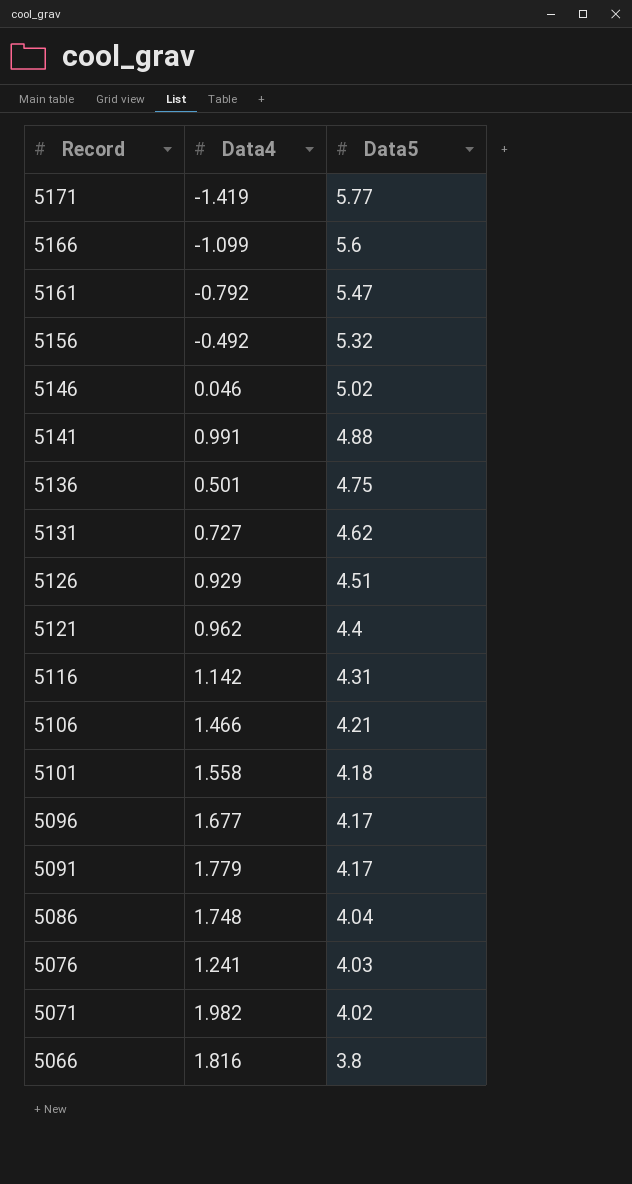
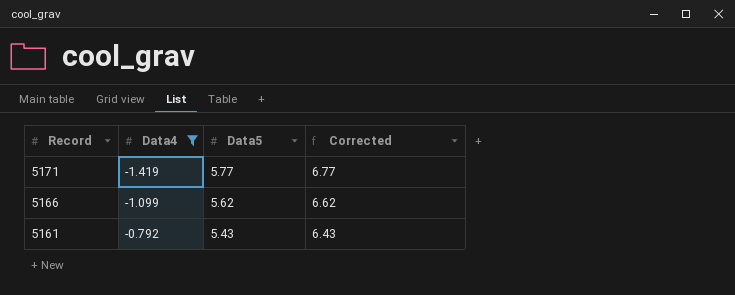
filter: none -> Data4 <= -0.792
column Corrected | formula: none -> [Data5] + 1
5166 | Data5: 5.6 -> 5.62
5161 | Data5: 5.47 -> 5.43

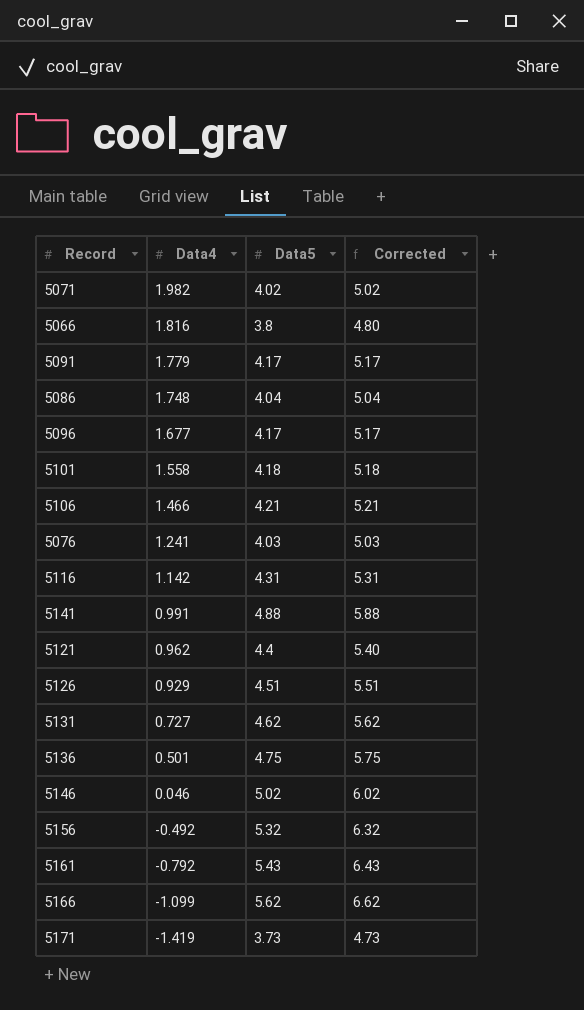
filter: Data4 <= -0.792 -> none
row order: Record descending -> Data4 descending
5171 | Data5: 5.77 -> 3.73
5171 | Corrected: 6.77 -> 4.73

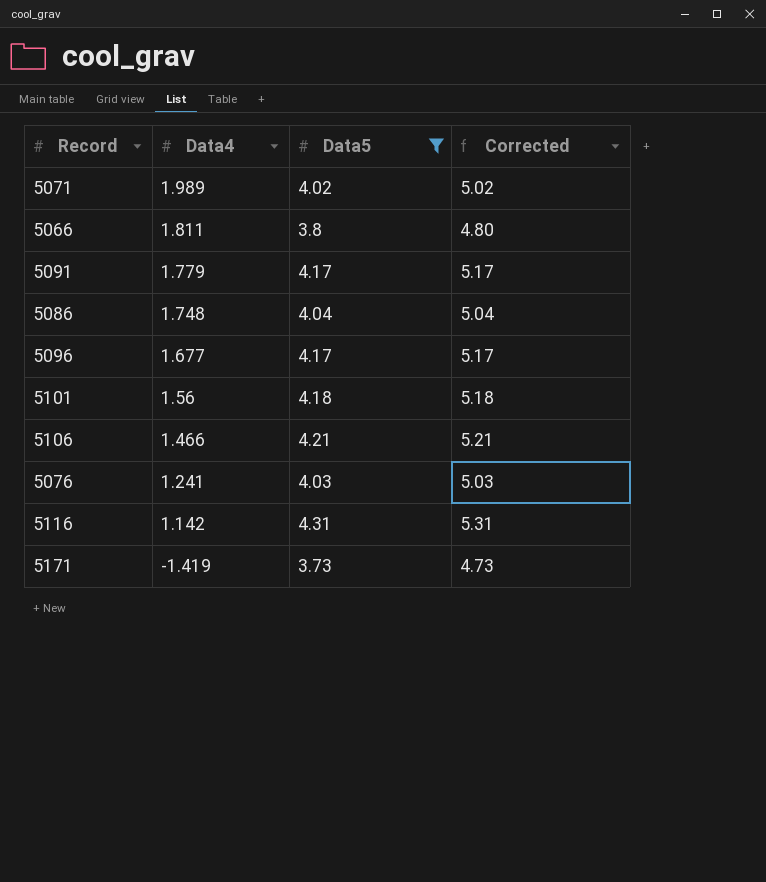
filter: none -> Data5 <= 4.31
5071 | Data4: 1.982 -> 1.989
5066 | Data4: 1.816 -> 1.811
5101 | Data4: 1.558 -> 1.56

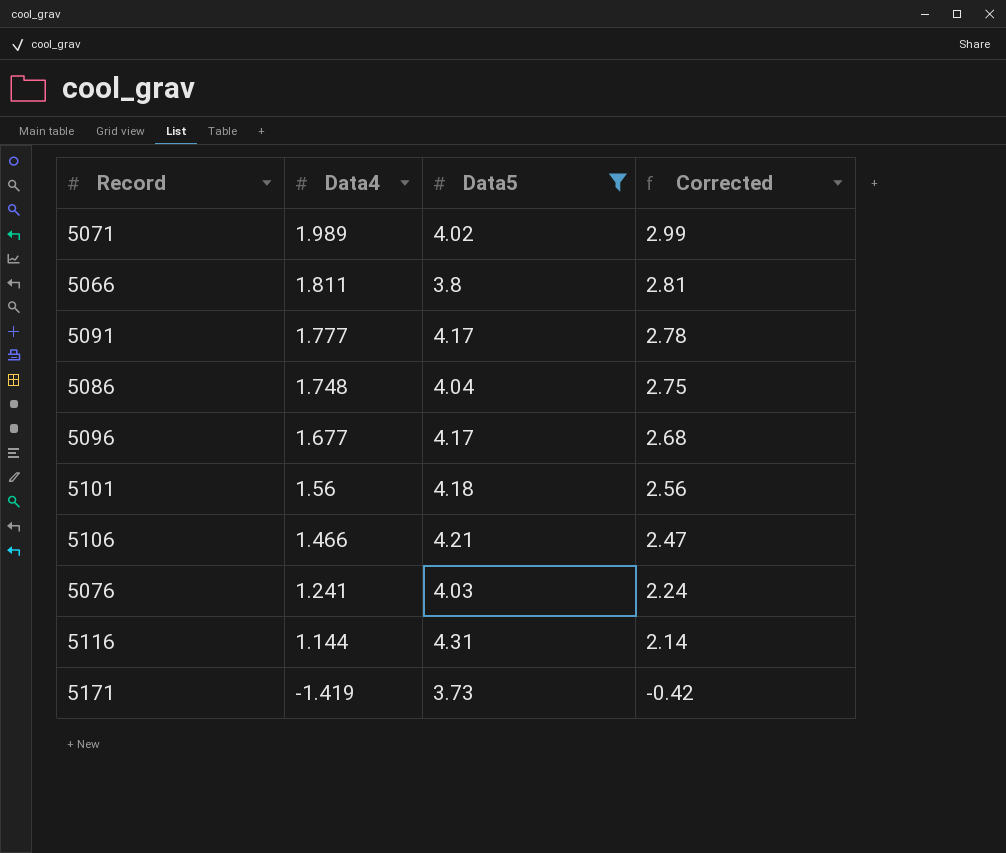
column Corrected | formula: [Data5] + 1 -> [Data4] + 1
5091 | Data4: 1.779 -> 1.777
5116 | Data4: 1.142 -> 1.144

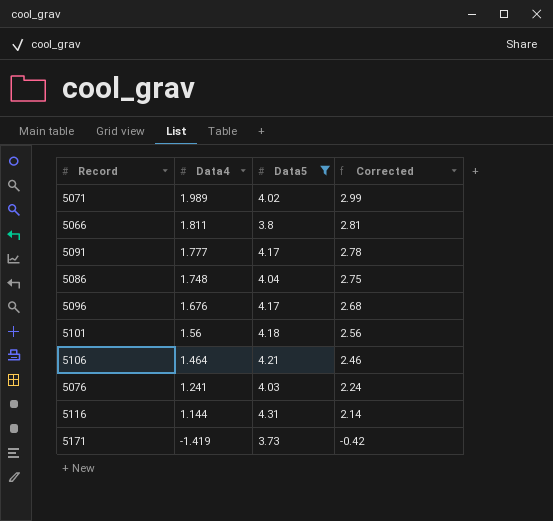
5096 | Data4: 1.677 -> 1.676
5106 | Data4: 1.466 -> 1.464
5106 | Corrected: 2.47 -> 2.46

